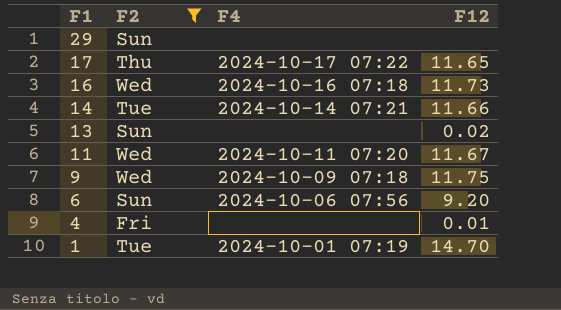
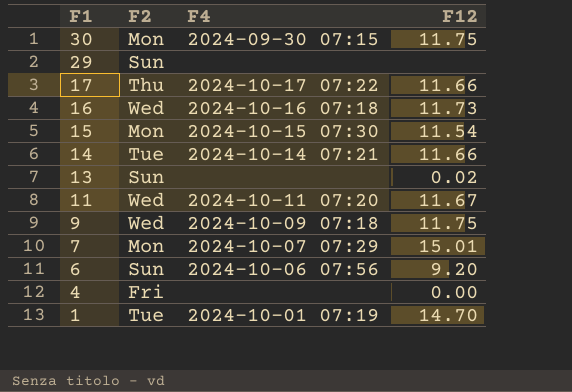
filter: F2 != Mon -> none
17 | F12: 11.65 -> 11.66
4 | F12: 0.01 -> 0.00

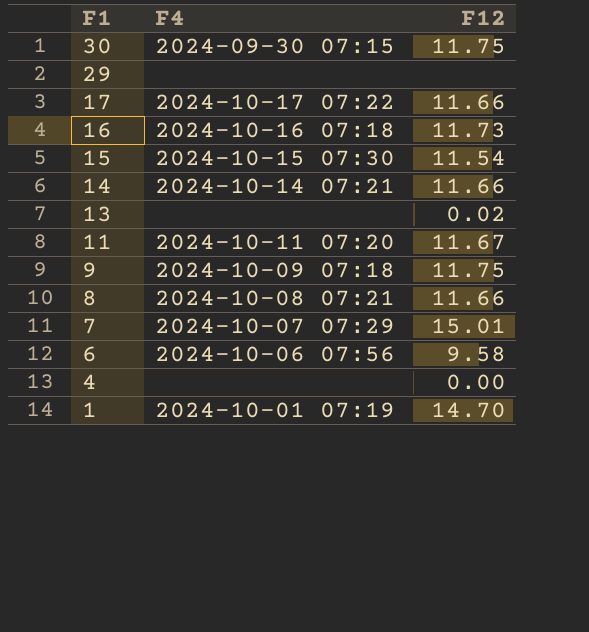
column F2 | position: 2 -> none
row 8: none -> 2024-10-08 07:21 | 11.66
6 | F12: 9.20 -> 9.58

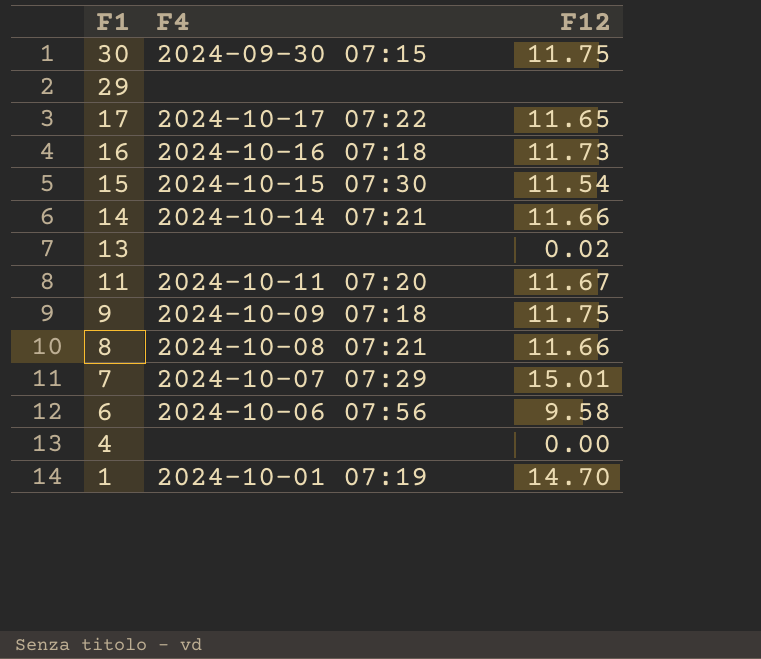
17 | F12: 11.66 -> 11.65

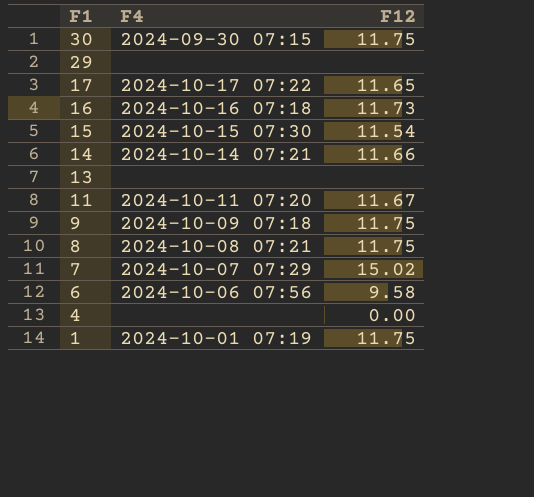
13 | F12: 0.02 -> none
8 | F12: 11.66 -> 11.75
7 | F12: 15.01 -> 15.02
1 | F12: 14.70 -> 11.75

